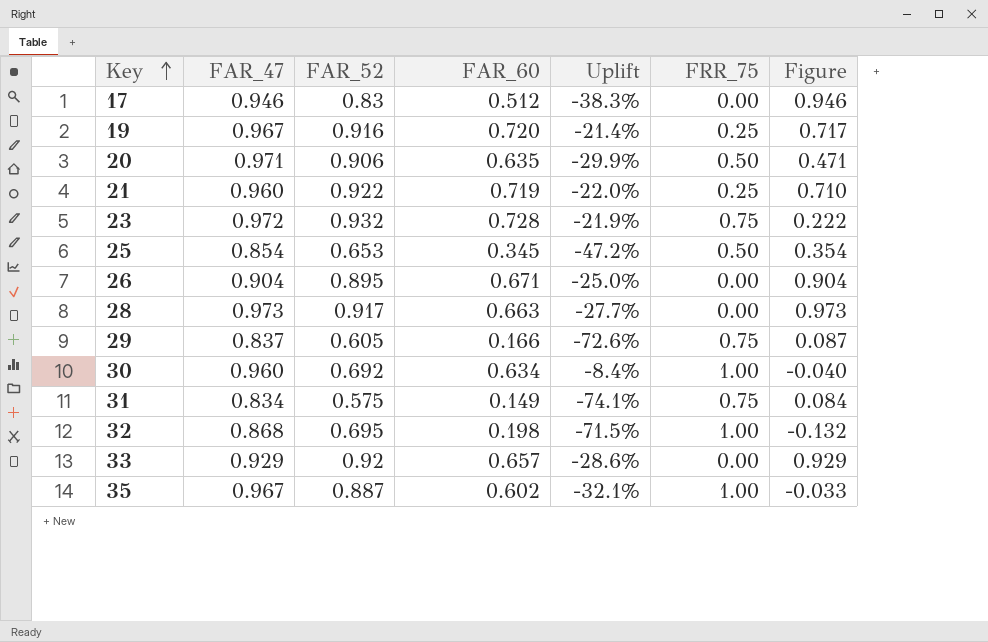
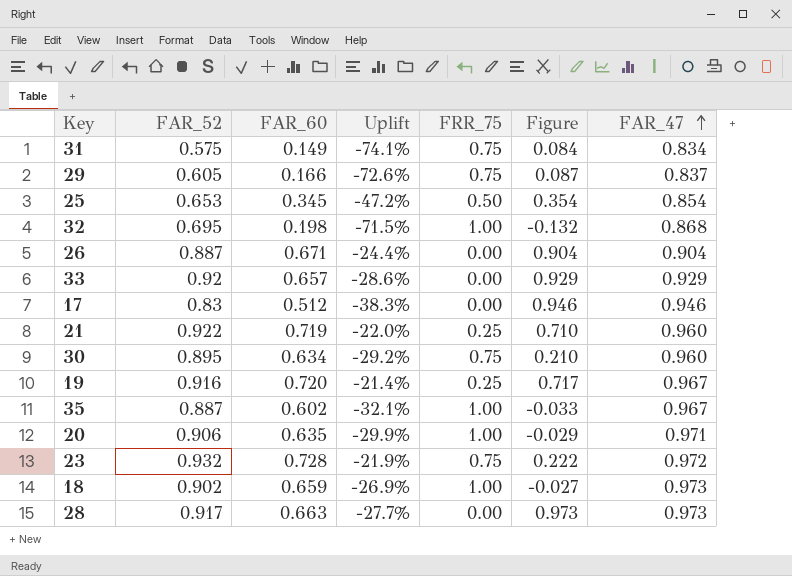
row order: Key ascending -> FAR_47 ascending
column FAR_47 | position: 2 -> 7
26 | FAR_52: 0.895 -> 0.887
26 | Uplift: -25.0% -> -24.4%
30 | FAR_52: 0.692 -> 0.895
30 | Uplift: -8.4% -> -29.2%
30 | FRR_75: 1.00 -> 0.75
30 | Figure: -0.040 -> 0.210
20 | FRR_75: 0.50 -> 1.00
20 | Figure: 0.471 -> -0.029
row 18: none -> 0.902 | 0.659 | -26.9% | 1.00 | -0.027 | 0.973

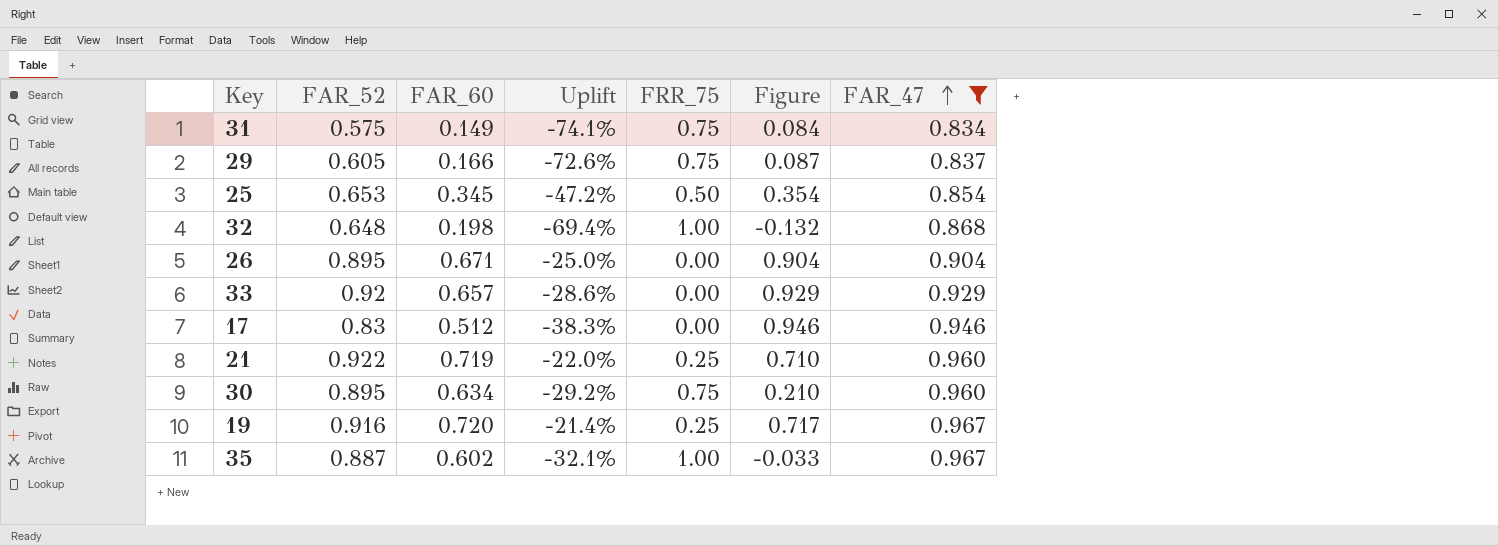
filter: none -> FAR_47 <= 0.967
32 | FAR_52: 0.695 -> 0.648
32 | Uplift: -71.5% -> -69.4%
26 | FAR_52: 0.887 -> 0.895
26 | Uplift: -24.4% -> -25.0%

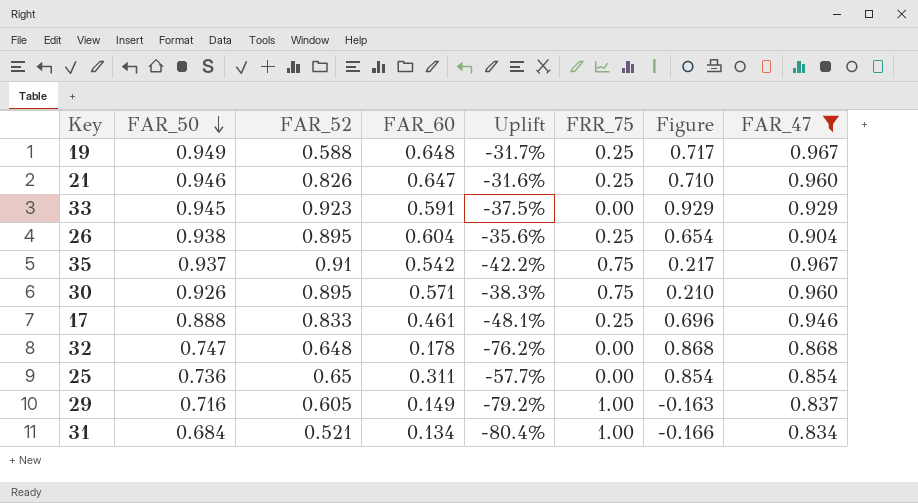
row order: FAR_47 ascending -> FAR_50 descending
column FAR_50 | position: none -> 2
column Uplift | formula: ([FAR_60] - [FAR_52]) / [FAR_52] -> ([FAR_60] - [FAR_50]) / [FAR_50]
19 | FAR_52: 0.916 -> 0.588
19 | FAR_60: 0.720 -> 0.648
21 | FAR_52: 0.922 -> 0.826
21 | FAR_60: 0.719 -> 0.647
33 | FAR_52: 0.92 -> 0.923
33 | FAR_60: 0.657 -> 0.591
26 | FAR_60: 0.671 -> 0.604
26 | FRR_75: 0.00 -> 0.25
26 | Figure: 0.904 -> 0.654
35 | FAR_52: 0.887 -> 0.91
35 | FAR_60: 0.602 -> 0.542
35 | FRR_75: 1.00 -> 0.75
35 | Figure: -0.033 -> 0.217
30 | FAR_60: 0.634 -> 0.571
17 | FAR_52: 0.83 -> 0.833
17 | FAR_60: 0.512 -> 0.461
17 | FRR_75: 0.00 -> 0.25
17 | Figure: 0.946 -> 0.696
32 | FAR_60: 0.198 -> 0.178
32 | FRR_75: 1.00 -> 0.00
32 | Figure: -0.132 -> 0.868
25 | FAR_52: 0.653 -> 0.65
25 | FAR_60: 0.345 -> 0.311
25 | FRR_75: 0.50 -> 0.00
25 | Figure: 0.354 -> 0.854
29 | FAR_60: 0.166 -> 0.149
29 | FRR_75: 0.75 -> 1.00
29 | Figure: 0.087 -> -0.163
31 | FAR_52: 0.575 -> 0.521
31 | FAR_60: 0.149 -> 0.134
31 | FRR_75: 0.75 -> 1.00
31 | Figure: 0.084 -> -0.166

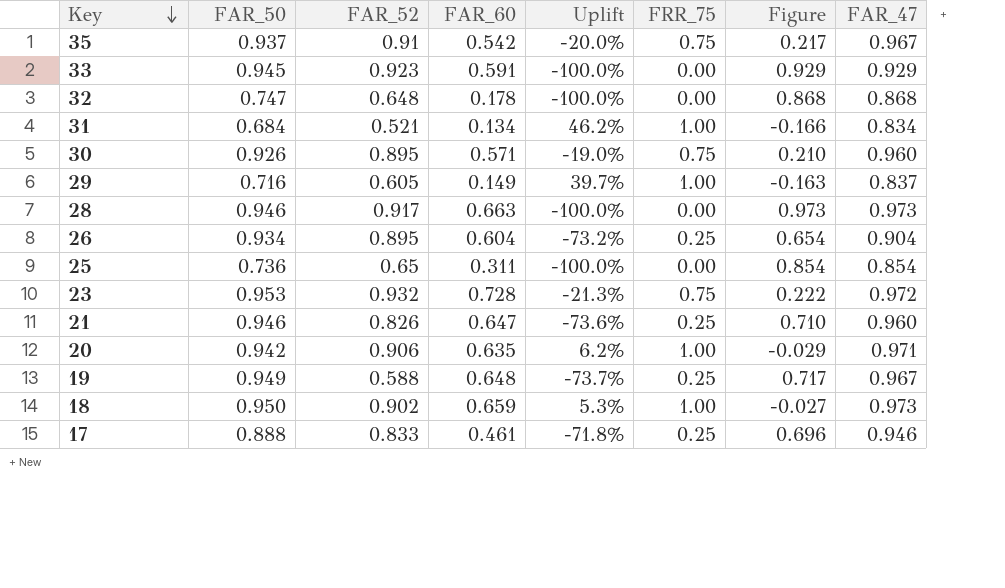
filter: FAR_47 <= 0.967 -> none
row order: FAR_50 descending -> Key descending
column Uplift | formula: ([FAR_60] - [FAR_50]) / [FAR_50] -> ([FRR_75] - [FAR_50]) / [FAR_50]
26 | FAR_50: 0.938 -> 0.934

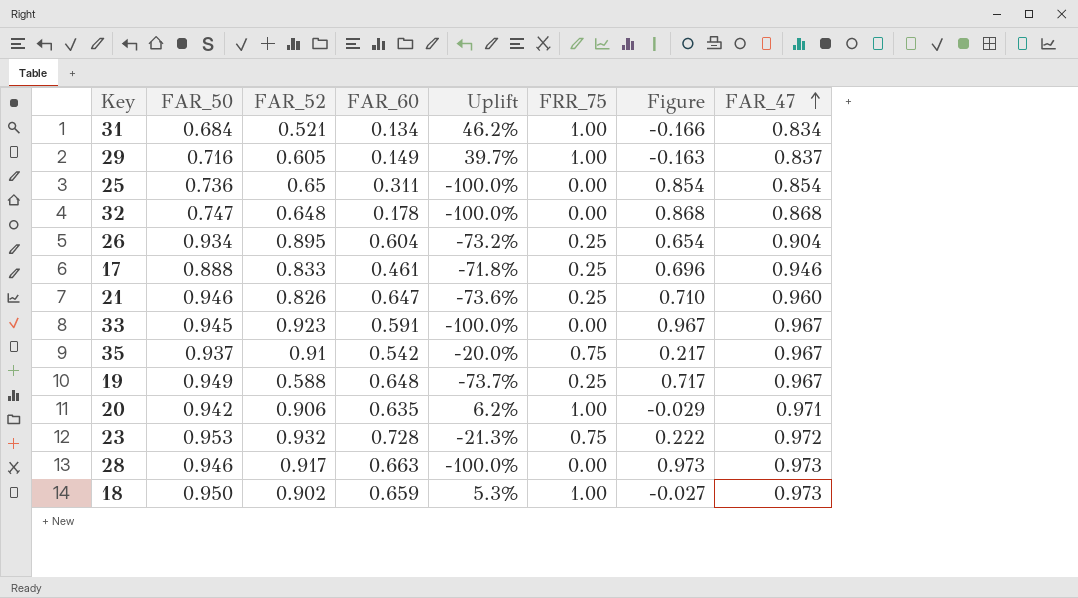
row order: Key descending -> FAR_47 ascending
row 30: 0.926 | 0.895 | 0.571 | -19.0% | 0.75 | 0.210 | 0.960 -> none
33 | Figure: 0.929 -> 0.967
33 | FAR_47: 0.929 -> 0.967

